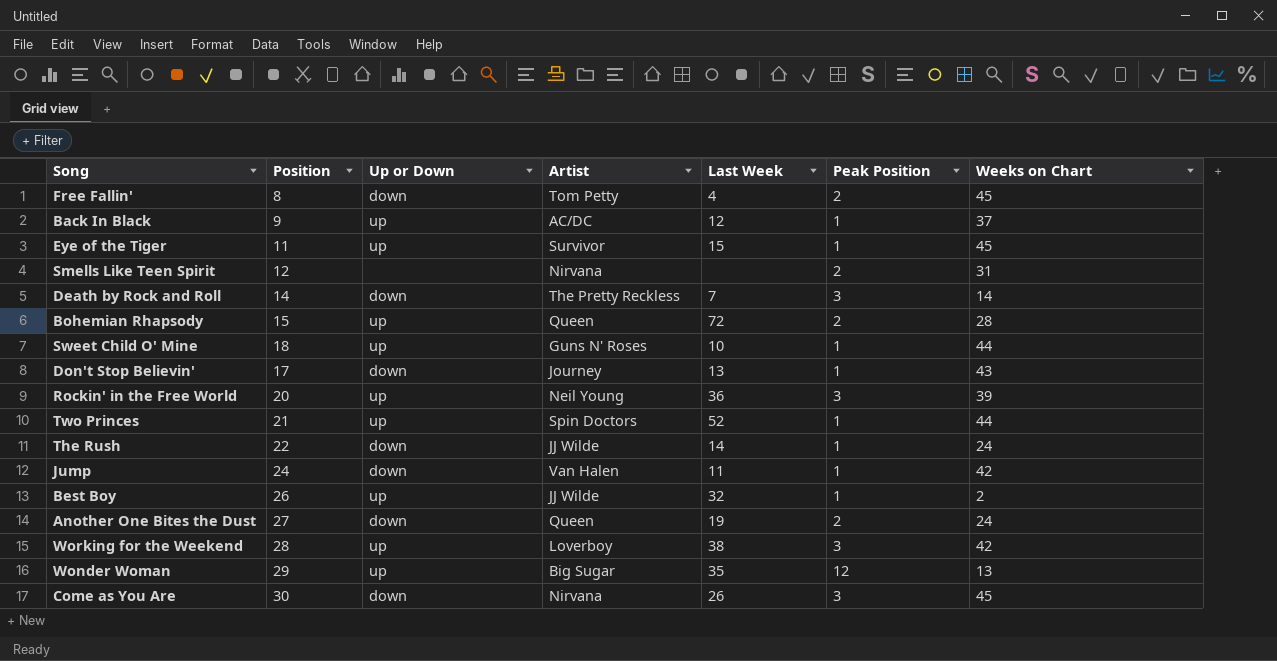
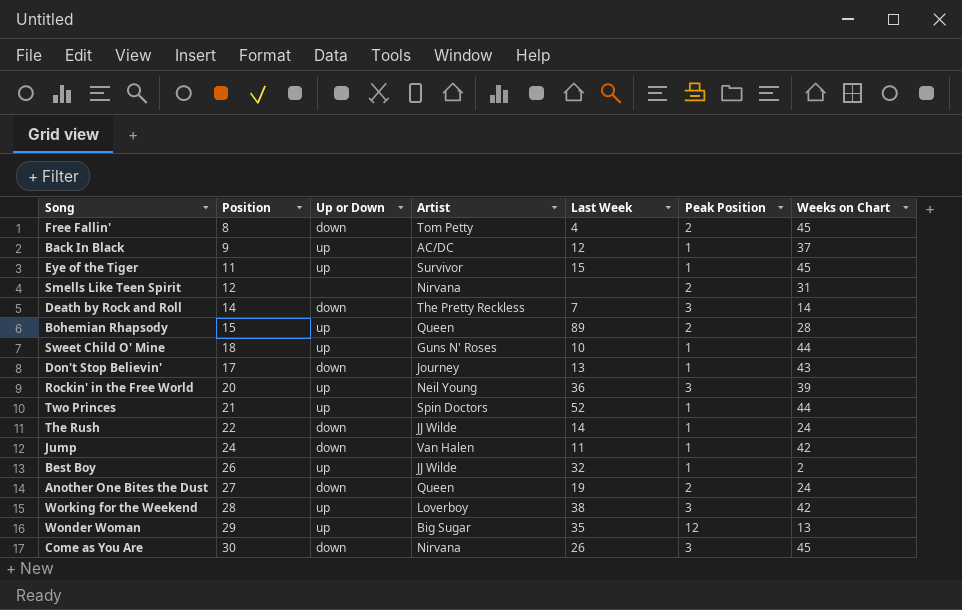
Bohemian Rhapsody | Last Week: 72 -> 89

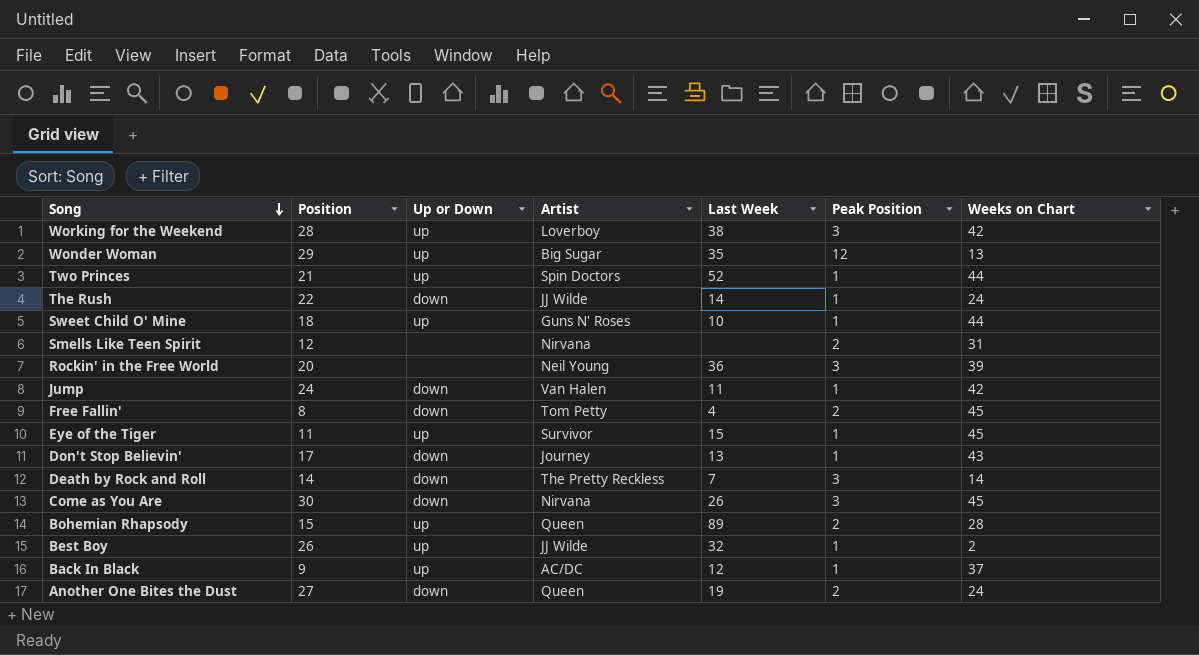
row order: none -> Song descending
Rockin' in the Free World | Up or Down: up -> none

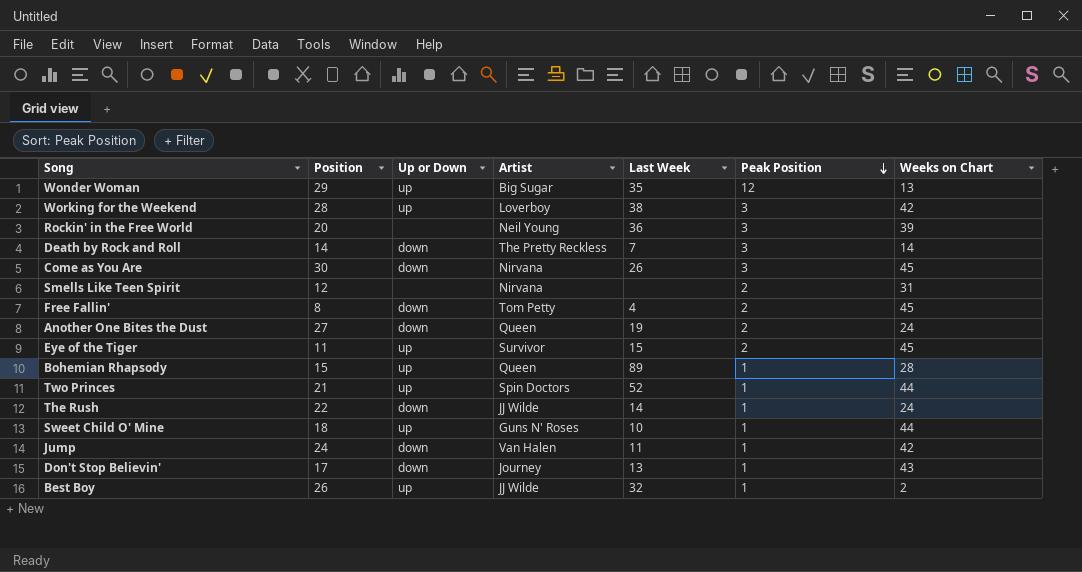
row order: Song descending -> Peak Position descending
row Back In Black: 9 | up | AC/DC | 12 | 1 | 37 -> none
Eye of the Tiger | Peak Position: 1 -> 2
Bohemian Rhapsody | Peak Position: 2 -> 1

